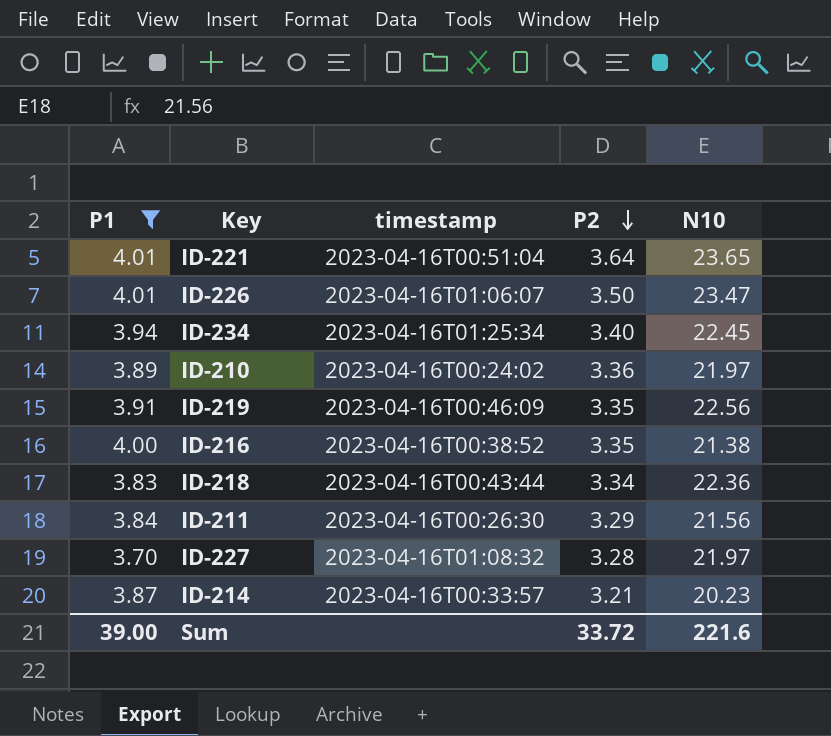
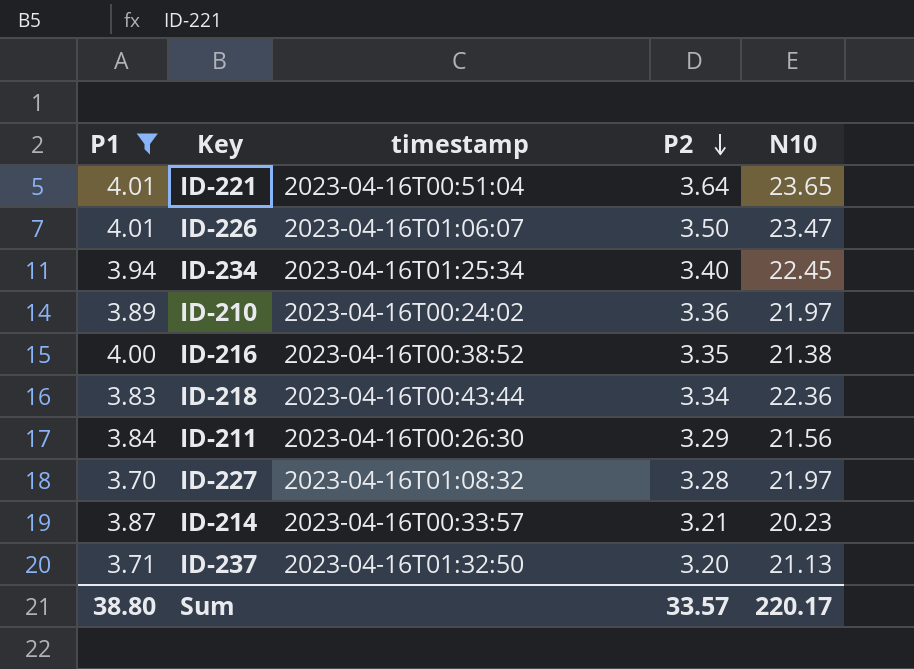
row ID-219: 3.91 | 2023-04-16T00:46:09 | 3.35 | 22.56 -> none
row ID-237: none -> 3.71 | 2023-04-16T01:32:50 | 3.20 | 21.13
Sum | P1: 39.00 -> 38.80
Sum | P2: 33.72 -> 33.57
Sum | N10: 221.6 -> 220.17

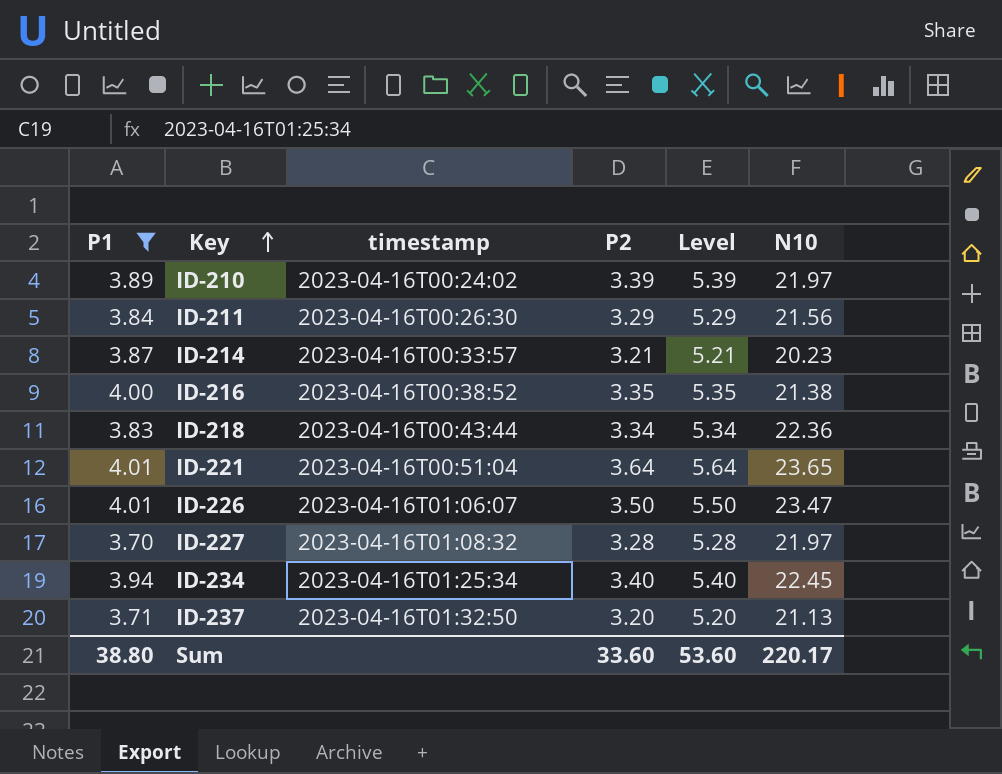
row order: P2 descending -> Key ascending
column Level | formula: none -> [P2] + 2
ID-210 | P2: 3.36 -> 3.39
Sum | P2: 33.57 -> 33.60

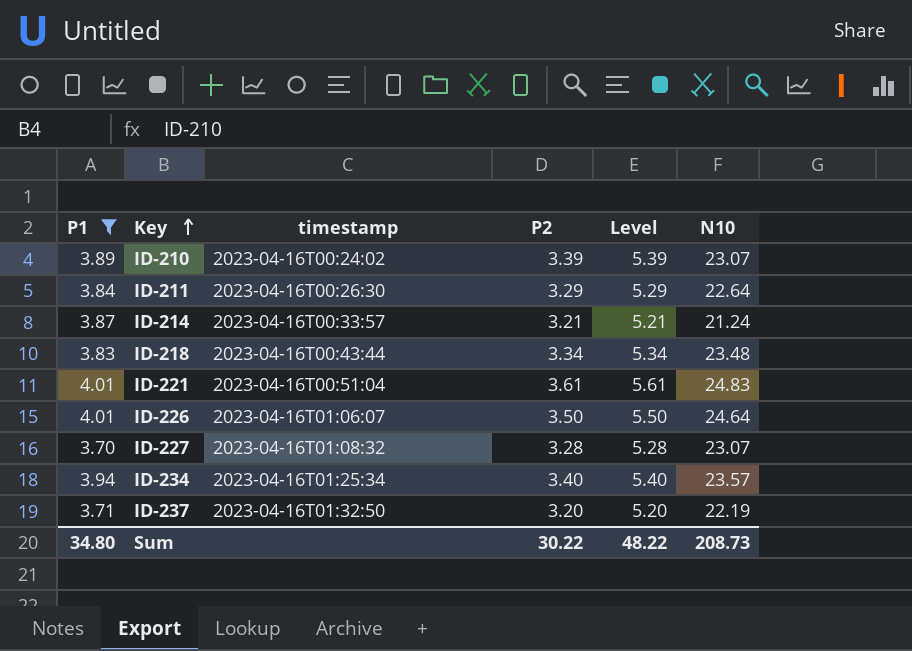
row ID-216: 4.00 | 2023-04-16T00:38:52 | 3.35 | 5.35 | 21.38 -> none
ID-210 | N10: 21.97 -> 23.07
ID-211 | N10: 21.56 -> 22.64
ID-214 | N10: 20.23 -> 21.24
ID-218 | N10: 22.36 -> 23.48
ID-221 | P2: 3.64 -> 3.61
ID-221 | Level: 5.64 -> 5.61
ID-221 | N10: 23.65 -> 24.83
ID-226 | N10: 23.47 -> 24.64
ID-227 | N10: 21.97 -> 23.07
ID-234 | N10: 22.45 -> 23.57
ID-237 | N10: 21.13 -> 22.19
Sum | P1: 38.80 -> 34.80
Sum | P2: 33.60 -> 30.22
Sum | Level: 53.60 -> 48.22
Sum | N10: 220.17 -> 208.73

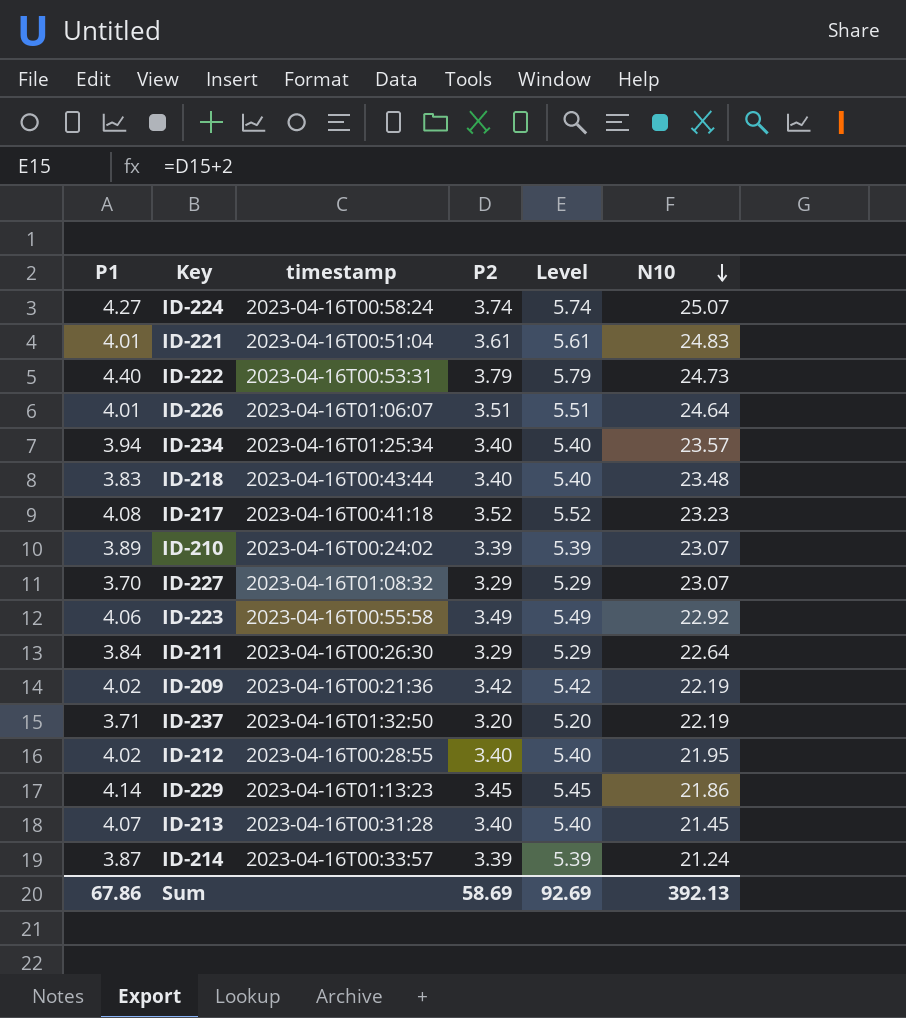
filter: P1 <= 4.01 -> none
row order: Key ascending -> N10 descending
ID-226 | P2: 3.50 -> 3.51
ID-226 | Level: 5.50 -> 5.51
ID-218 | P2: 3.34 -> 3.40
ID-218 | Level: 5.34 -> 5.40
ID-227 | P2: 3.28 -> 3.29
ID-227 | Level: 5.28 -> 5.29
ID-214 | P2: 3.21 -> 3.39
ID-214 | Level: 5.21 -> 5.39
Sum | P1: 34.80 -> 67.86
Sum | P2: 30.22 -> 58.69
Sum | Level: 48.22 -> 92.69
Sum | N10: 208.73 -> 392.13

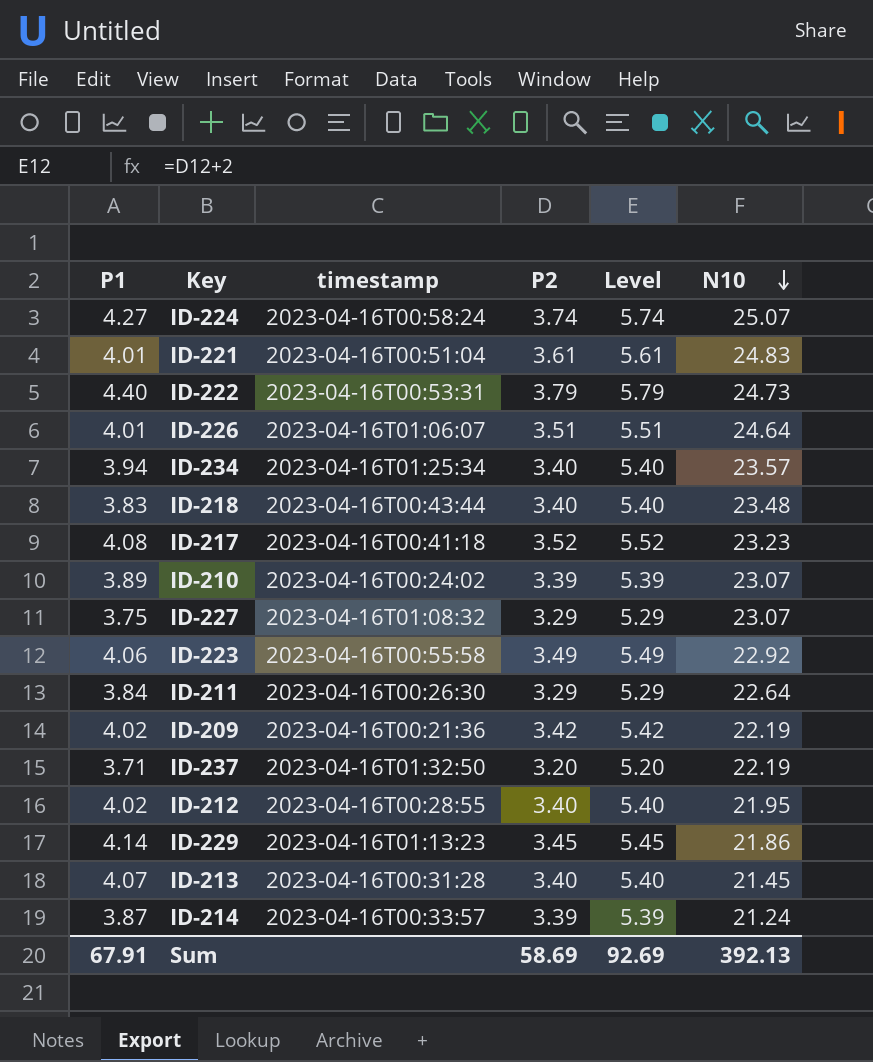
ID-227 | P1: 3.70 -> 3.75
Sum | P1: 67.86 -> 67.91

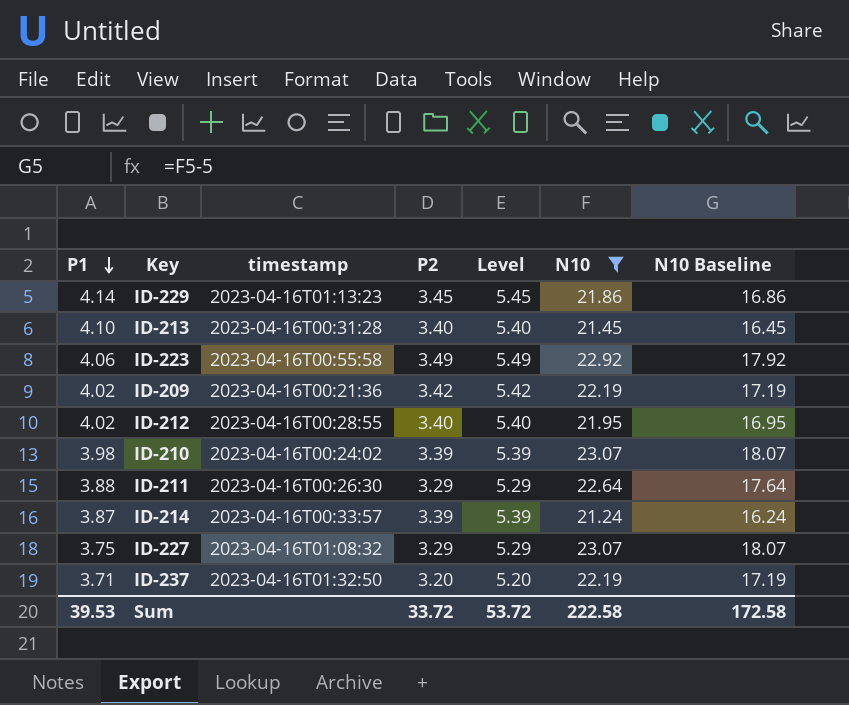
filter: none -> N10 <= 23.07
row order: N10 descending -> P1 descending
column N10 Baseline | formula: none -> [N10] - 5
ID-213 | P1: 4.07 -> 4.10
ID-210 | P1: 3.89 -> 3.98
ID-211 | P1: 3.84 -> 3.88
Sum | P1: 67.91 -> 39.53
Sum | P2: 58.69 -> 33.72
Sum | Level: 92.69 -> 53.72
Sum | N10: 392.13 -> 222.58

